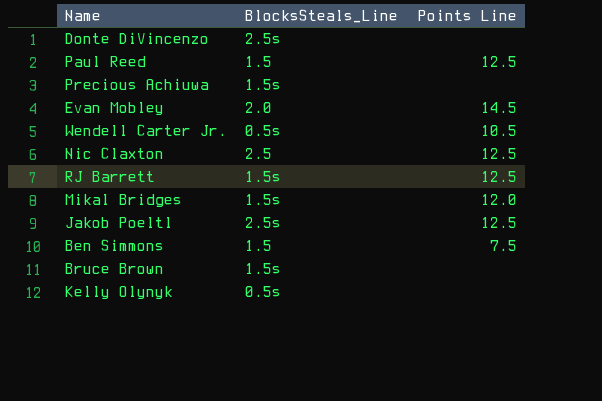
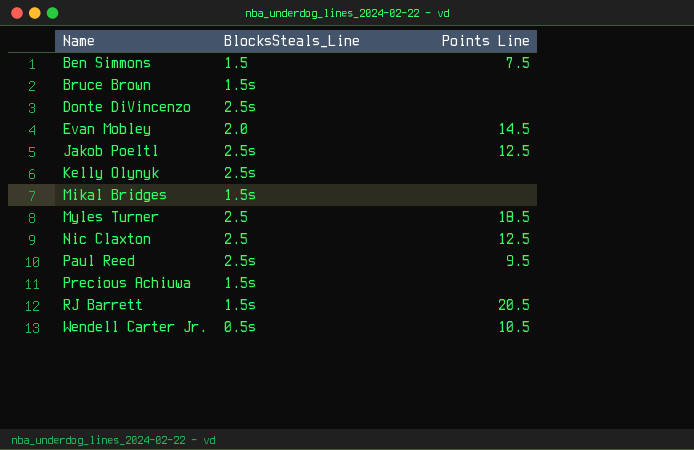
row order: none -> Name ascending
Kelly Olynyk | BlocksSteals_Line: 0.5s -> 2.5s
Mikal Bridges | Points Line: 12.0 -> none
row Myles Turner: none -> 2.5 | 18.5
Paul Reed | BlocksSteals_Line: 1.5 -> 2.5s
Paul Reed | Points Line: 12.5 -> 9.5
RJ Barrett | Points Line: 12.5 -> 20.5

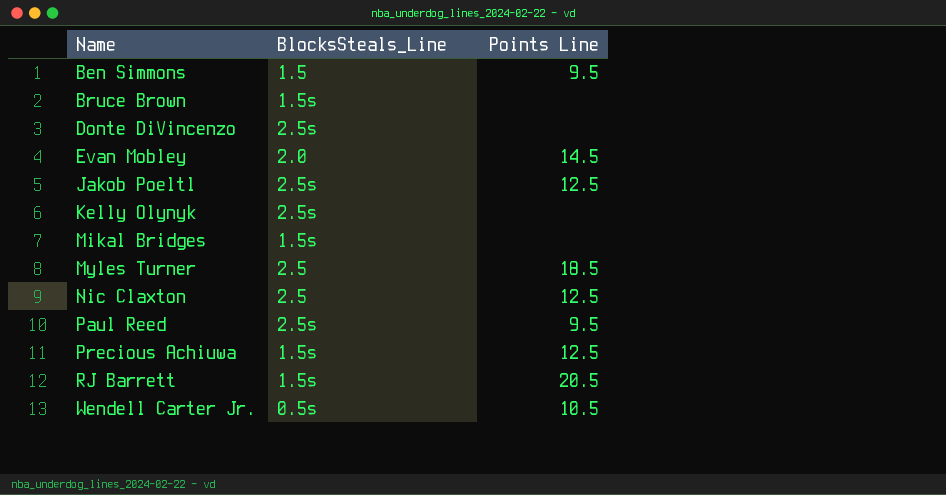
Ben Simmons | Points Line: 7.5 -> 9.5
Precious Achiuwa | Points Line: none -> 12.5

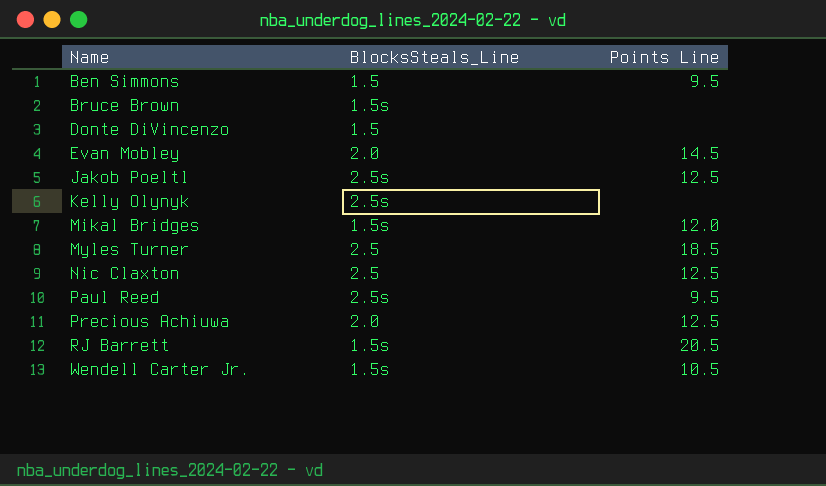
Donte DiVincenzo | BlocksSteals_Line: 2.5s -> 1.5
Mikal Bridges | Points Line: none -> 12.0
Precious Achiuwa | BlocksSteals_Line: 1.5s -> 2.0
Wendell Carter Jr. | BlocksSteals_Line: 0.5s -> 1.5s

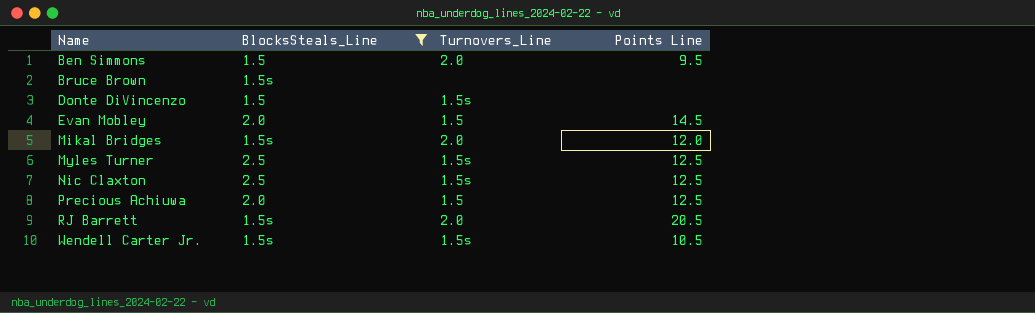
filter: none -> BlocksSteals_Line != 2.5s
column Turnovers_Line | position: none -> 3
Myles Turner | Points Line: 18.5 -> 12.5

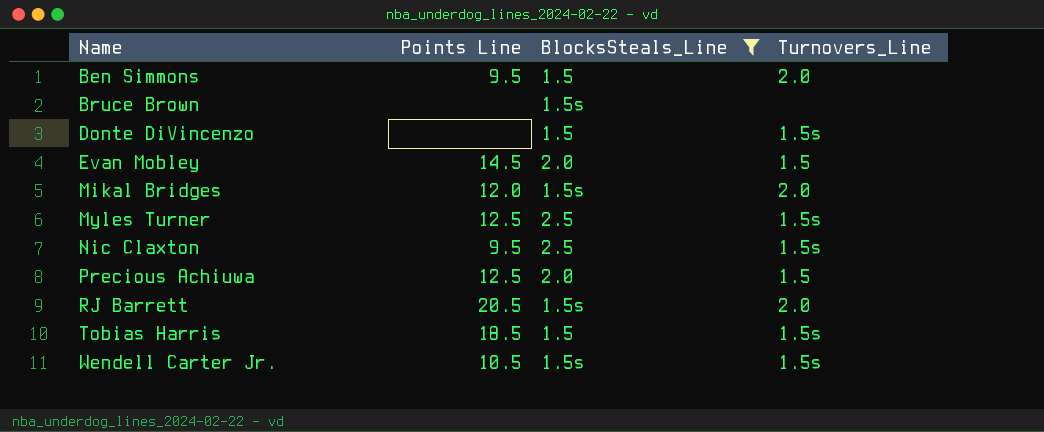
column Points Line | position: 4 -> 2
Nic Claxton | Points Line: 12.5 -> 9.5
row Tobias Harris: none -> 18.5 | 1.5 | 1.5s

